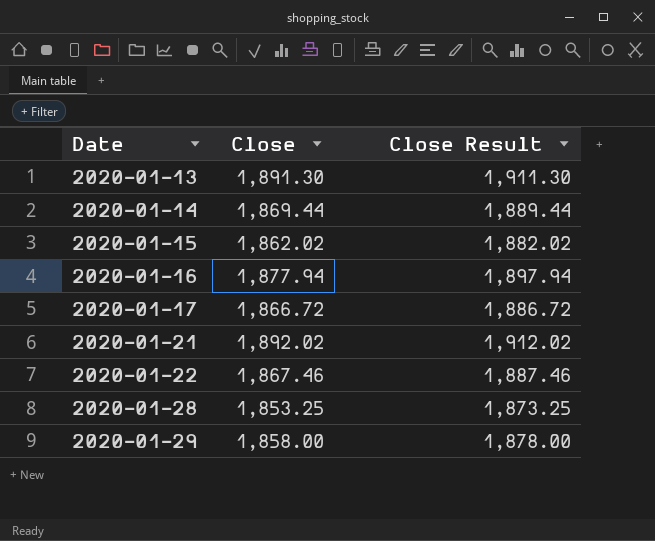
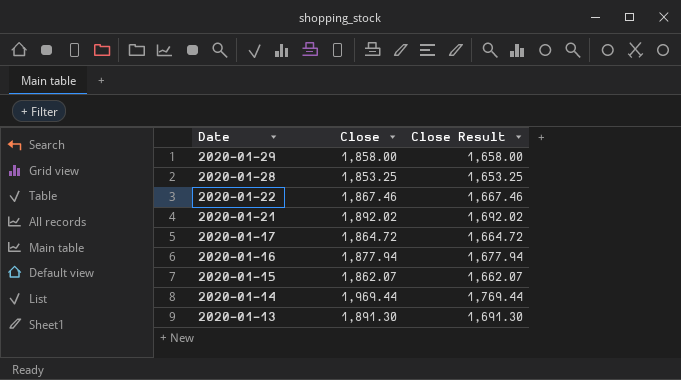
row order: Date ascending -> Date descending
column Close Result | formula: [Close] + 20 -> [Close] - 200
2020-01-17 | Close: 1,866.72 -> 1,864.72
2020-01-15 | Close: 1,862.02 -> 1,862.07
2020-01-14 | Close: 1,869.44 -> 1,969.44

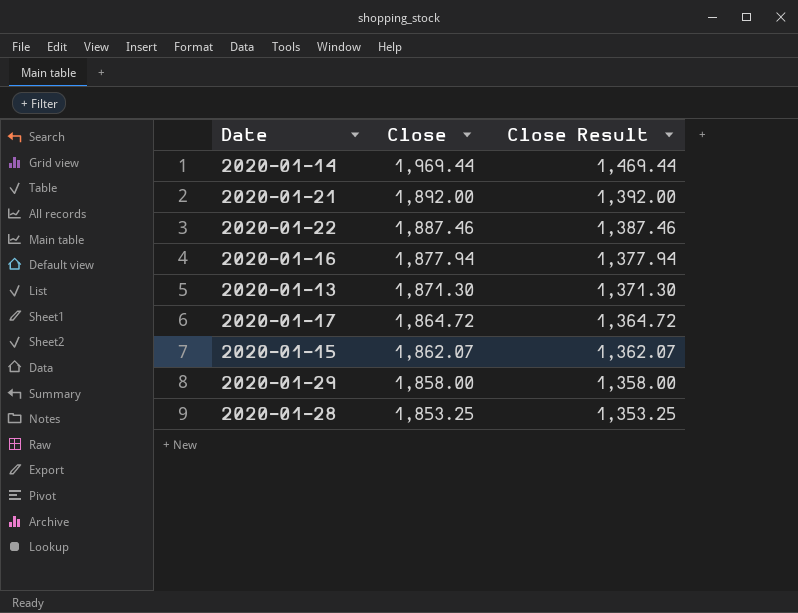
row order: Date descending -> Close descending
column Close Result | formula: [Close] - 200 -> [Close] - 500
2020-01-21 | Close: 1,892.02 -> 1,892.00
2020-01-22 | Close: 1,867.46 -> 1,887.46
2020-01-13 | Close: 1,891.30 -> 1,871.30

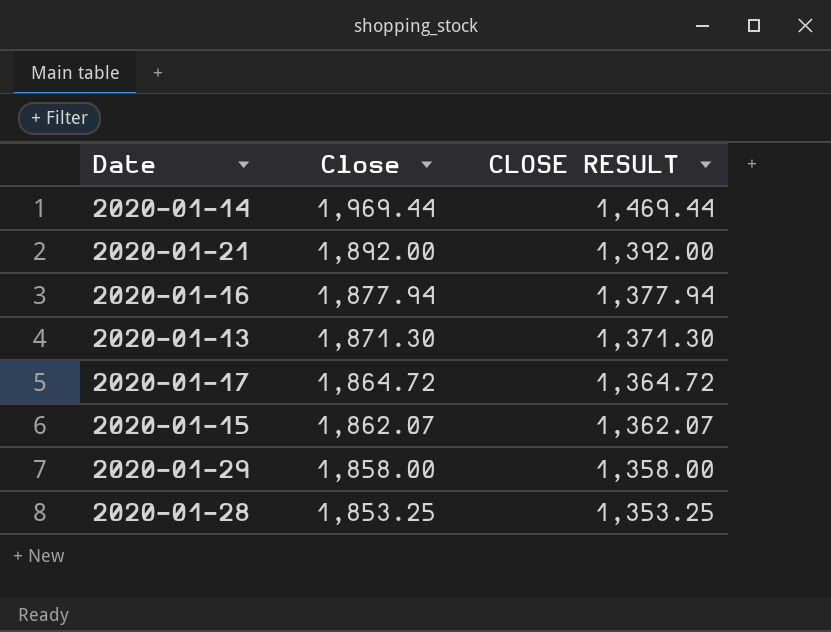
column name: Close Result -> CLOSE RESULT
row 2020-01-22: 1,887.46 | 1,387.46 -> none

